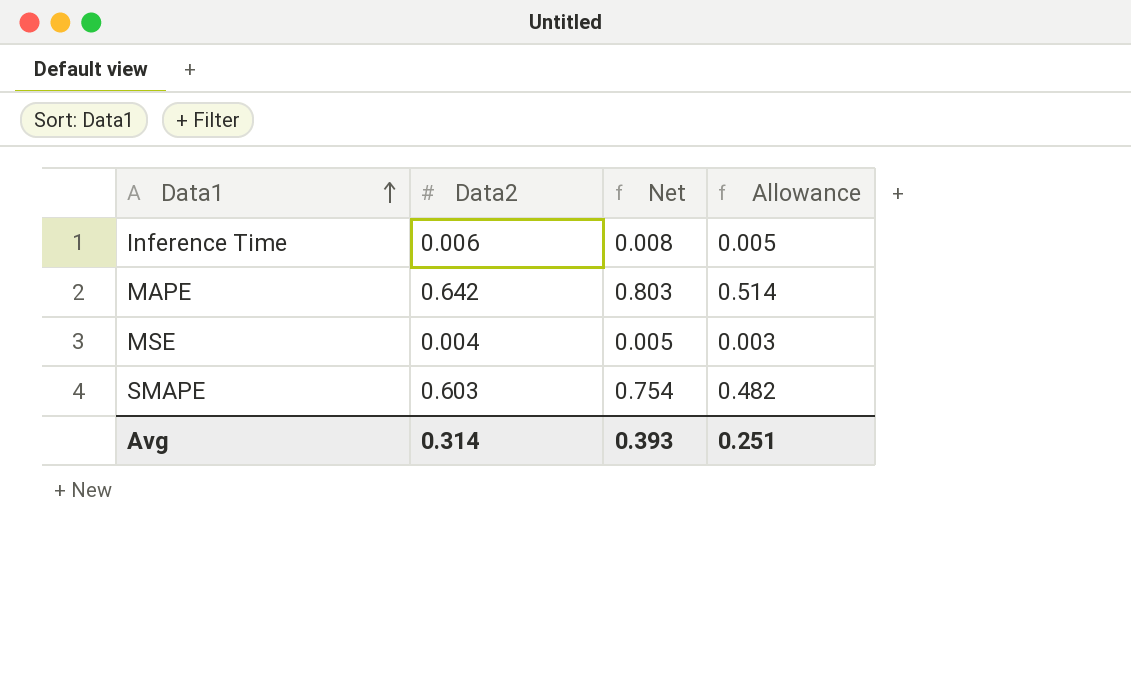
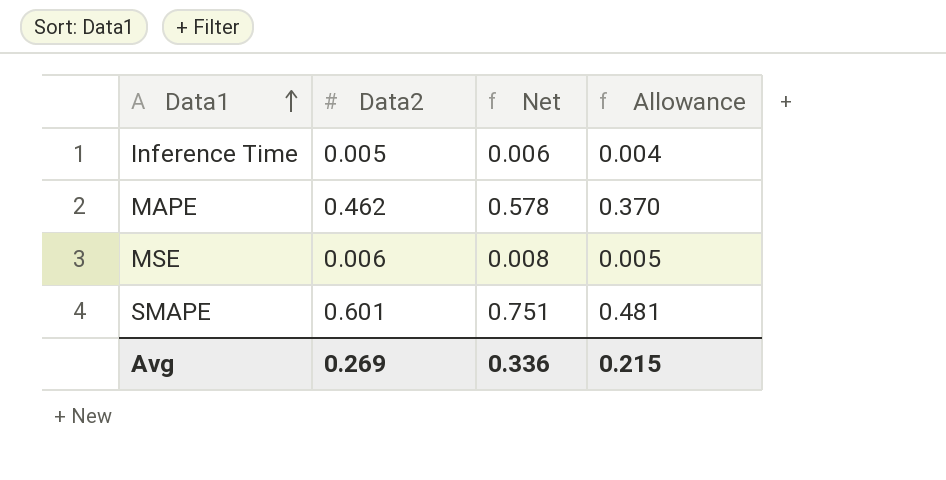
Inference Time | Data2: 0.006 -> 0.005
Inference Time | Net: 0.008 -> 0.006
Inference Time | Allowance: 0.005 -> 0.004
MAPE | Data2: 0.642 -> 0.462
MAPE | Net: 0.803 -> 0.578
MAPE | Allowance: 0.514 -> 0.370
MSE | Data2: 0.004 -> 0.006
MSE | Net: 0.005 -> 0.008
MSE | Allowance: 0.003 -> 0.005
SMAPE | Data2: 0.603 -> 0.601
SMAPE | Net: 0.754 -> 0.751
SMAPE | Allowance: 0.482 -> 0.481
Avg | Data2: 0.314 -> 0.269
Avg | Net: 0.393 -> 0.336
Avg | Allowance: 0.251 -> 0.215

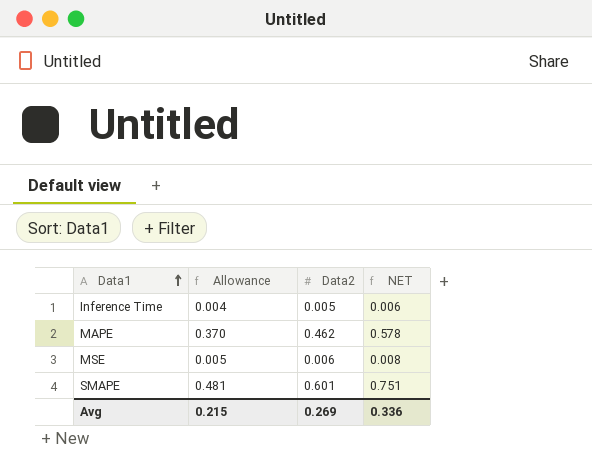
column Allowance | position: 4 -> 2
column name: Net -> NET

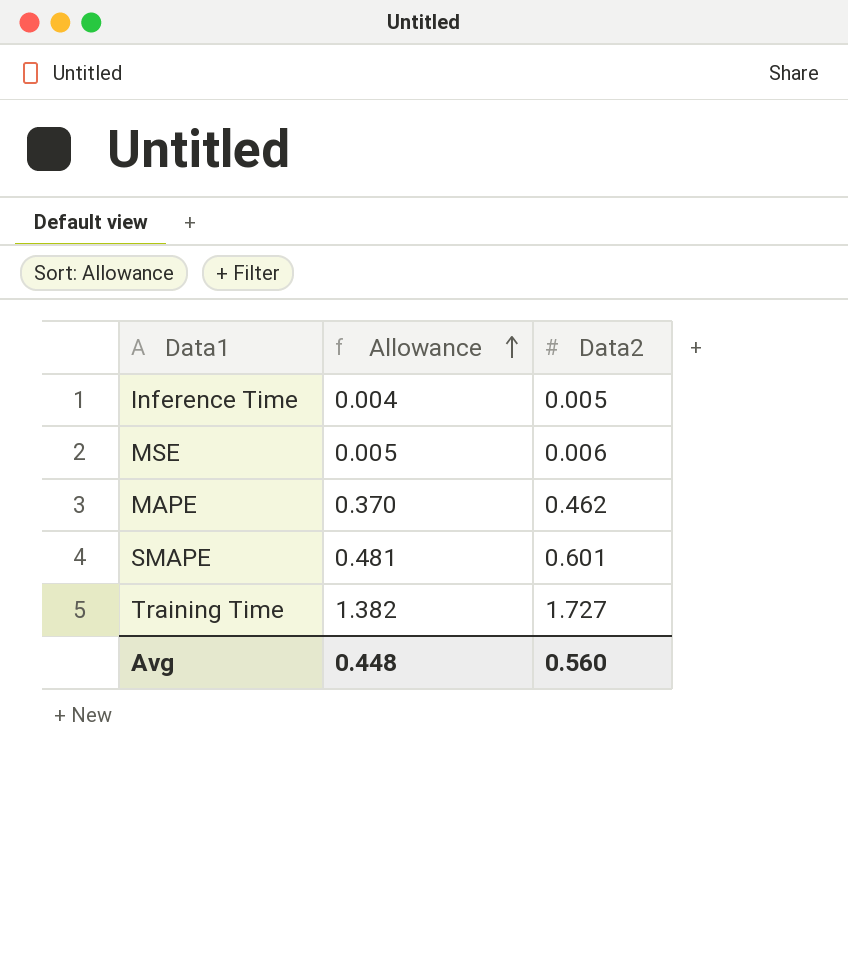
row order: Data1 ascending -> Allowance ascending
column NET | formula: [Data2] * 1.25 -> none
row Training Time: none -> 1.382 | 1.727
Avg | Allowance: 0.215 -> 0.448
Avg | Data2: 0.269 -> 0.560

